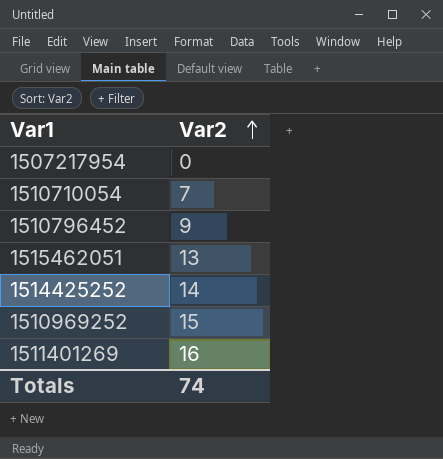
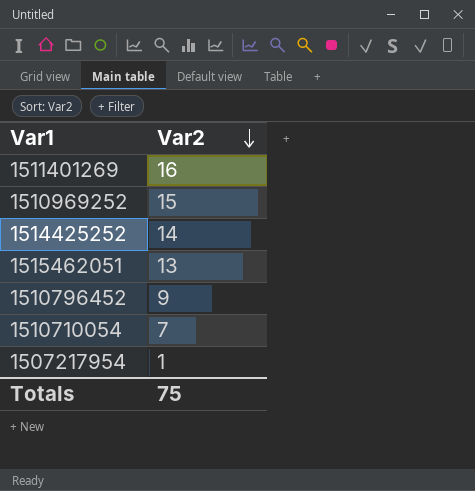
row order: Var2 ascending -> Var2 descending
1507217954 | Var2: 0 -> 1
Totals | Var2: 74 -> 75

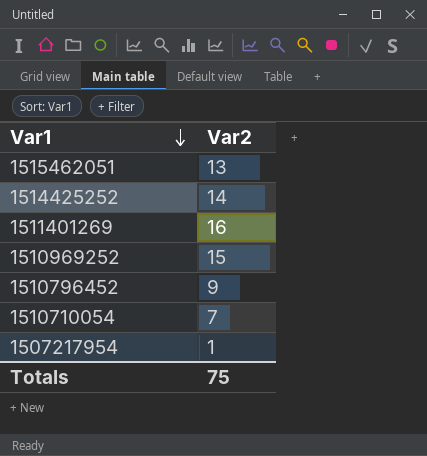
row order: Var2 descending -> Var1 descending

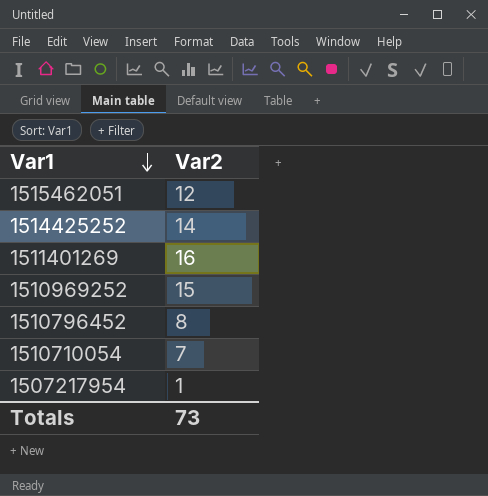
1515462051 | Var2: 13 -> 12
1510796452 | Var2: 9 -> 8
Totals | Var2: 75 -> 73

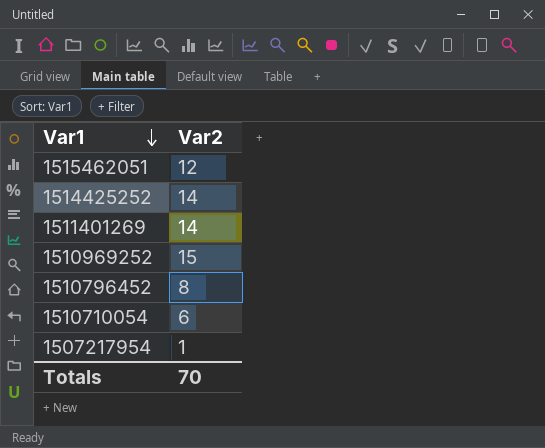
1511401269 | Var2: 16 -> 14
1510710054 | Var2: 7 -> 6
Totals | Var2: 73 -> 70

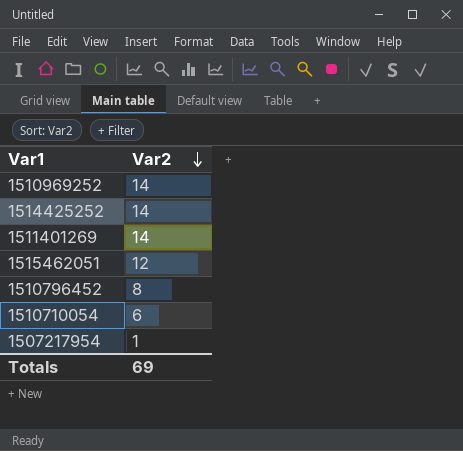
row order: Var1 descending -> Var2 descending
1510969252 | Var2: 15 -> 14
Totals | Var2: 70 -> 69

